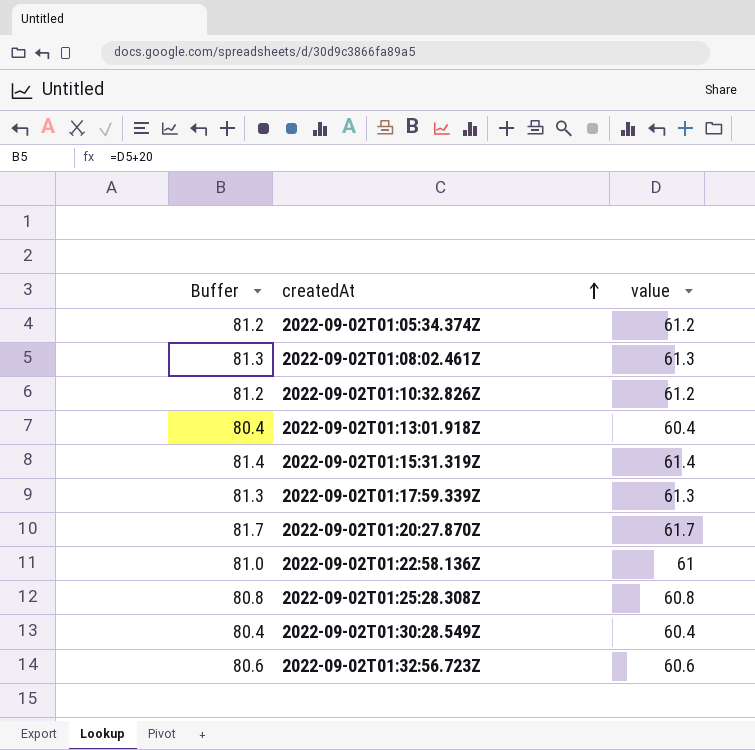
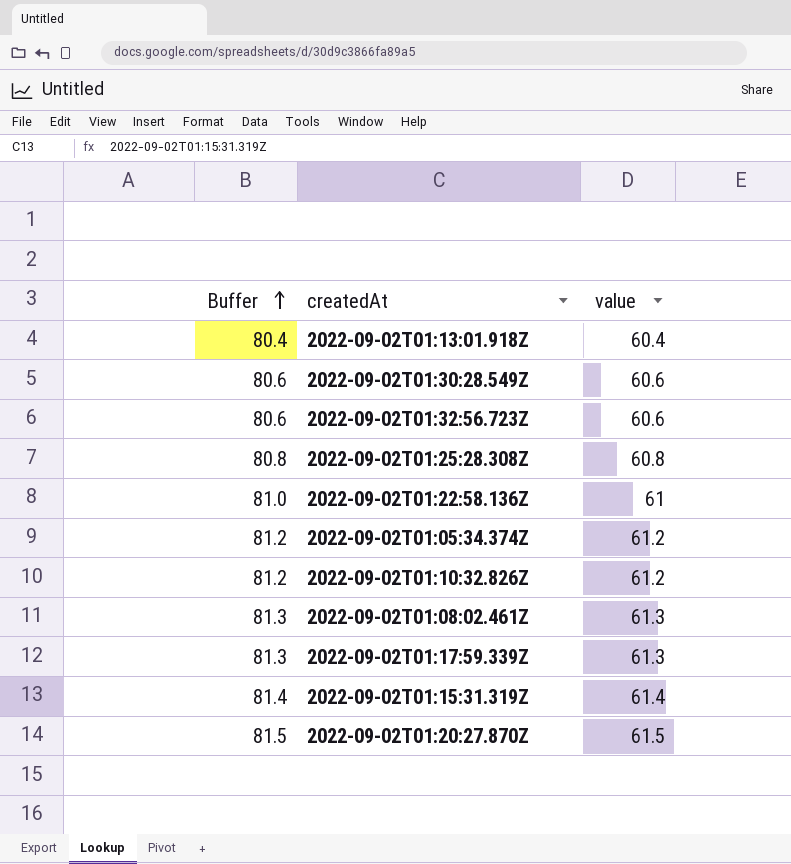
row order: createdAt ascending -> Buffer ascending
2022-09-02T01:30:28.549Z | Buffer: 80.4 -> 80.6
2022-09-02T01:30:28.549Z | value: 60.4 -> 60.6
2022-09-02T01:20:27.870Z | Buffer: 81.7 -> 81.5
2022-09-02T01:20:27.870Z | value: 61.7 -> 61.5

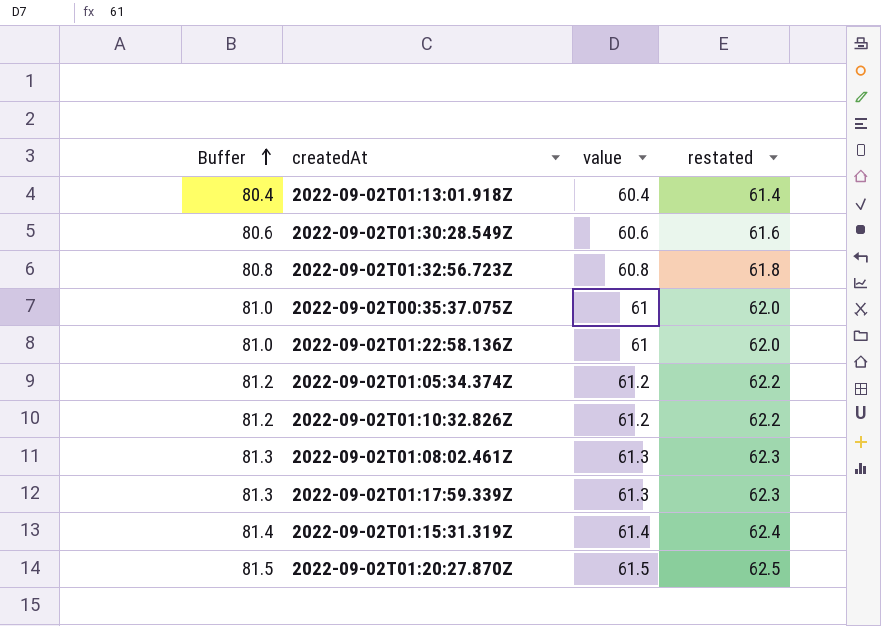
column restated | formula: none -> [value] + 1
row 2022-09-02T01:25:28.308Z: 80.8 | 60.8 -> none
2022-09-02T01:32:56.723Z | Buffer: 80.6 -> 80.8
2022-09-02T01:32:56.723Z | value: 60.6 -> 60.8
row 2022-09-02T00:35:37.075Z: none -> 81.0 | 61 | 62.0

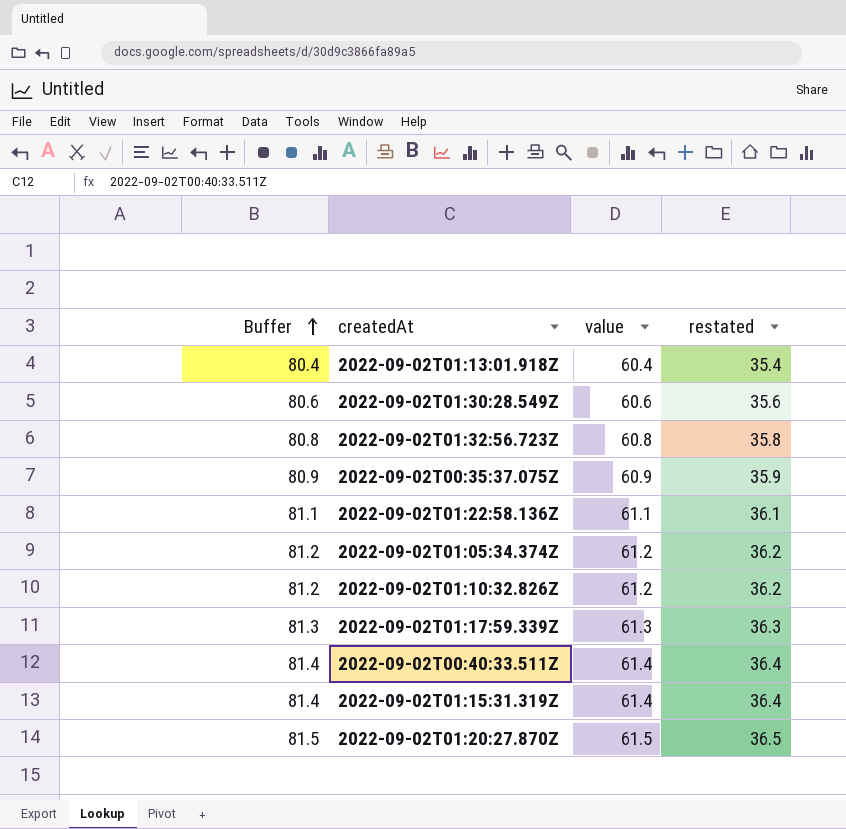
column restated | formula: [value] + 1 -> [value] - 25
row 2022-09-02T01:08:02.461Z: 81.3 | 61.3 | 62.3 -> none
2022-09-02T00:35:37.075Z | Buffer: 81.0 -> 80.9
2022-09-02T00:35:37.075Z | value: 61 -> 60.9
2022-09-02T01:22:58.136Z | Buffer: 81.0 -> 81.1
2022-09-02T01:22:58.136Z | value: 61 -> 61.1
row 2022-09-02T00:40:33.511Z: none -> 81.4 | 61.4 | 36.4

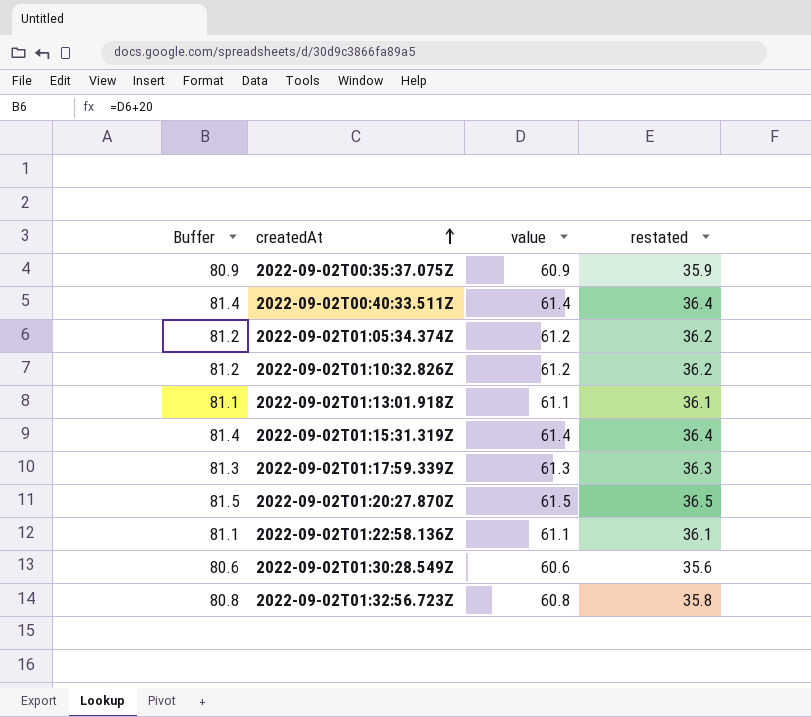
row order: Buffer ascending -> createdAt ascending
2022-09-02T01:13:01.918Z | Buffer: 80.4 -> 81.1
2022-09-02T01:13:01.918Z | value: 60.4 -> 61.1
2022-09-02T01:13:01.918Z | restated: 35.4 -> 36.1

